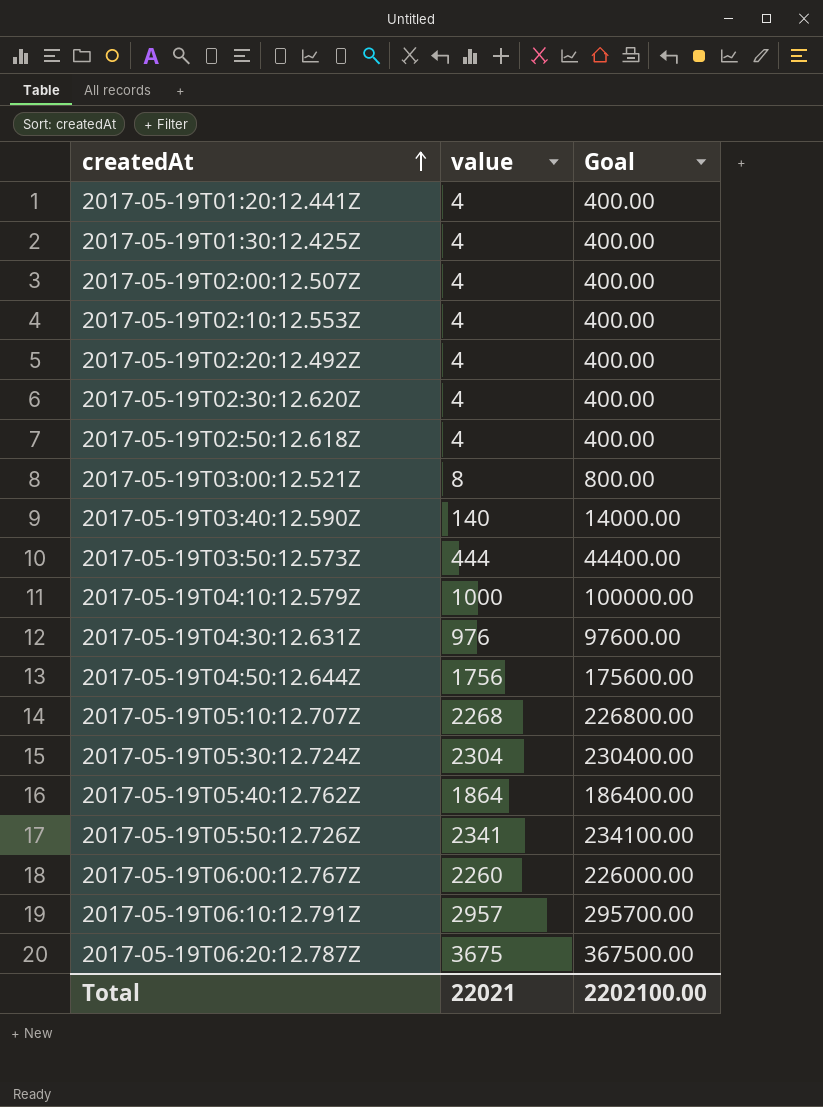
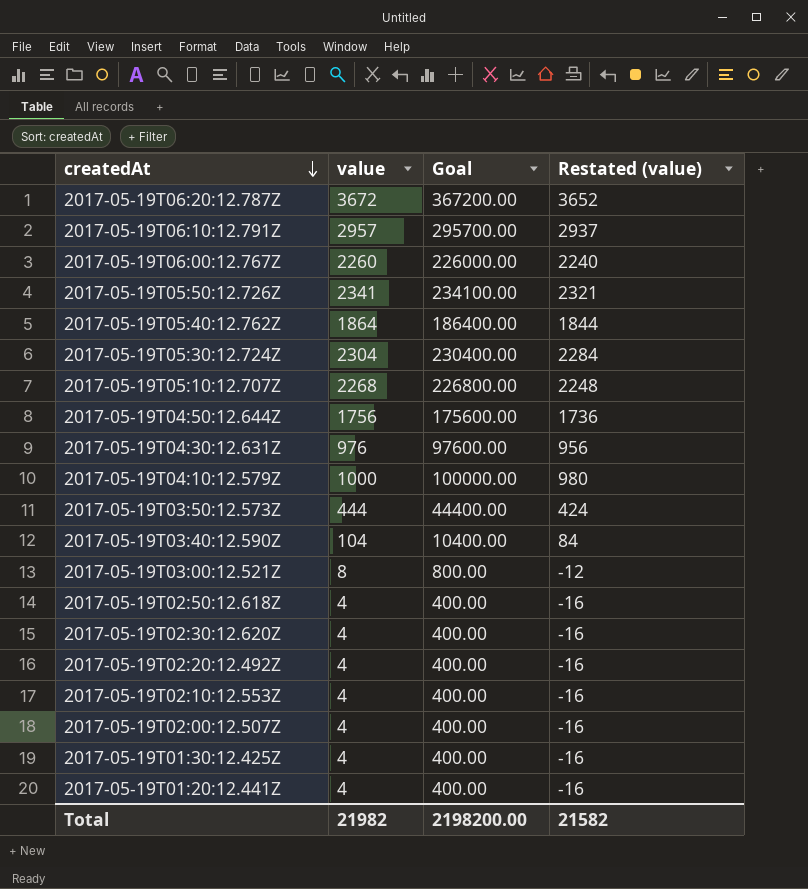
row order: createdAt ascending -> createdAt descending
column Restated (value) | formula: none -> [value] - 20
2017-05-19T06:20:12.787Z | value: 3675 -> 3672
2017-05-19T06:20:12.787Z | Goal: 367500.00 -> 367200.00
2017-05-19T03:40:12.590Z | value: 140 -> 104
2017-05-19T03:40:12.590Z | Goal: 14000.00 -> 10400.00
Total | value: 22021 -> 21982
Total | Goal: 2202100.00 -> 2198200.00

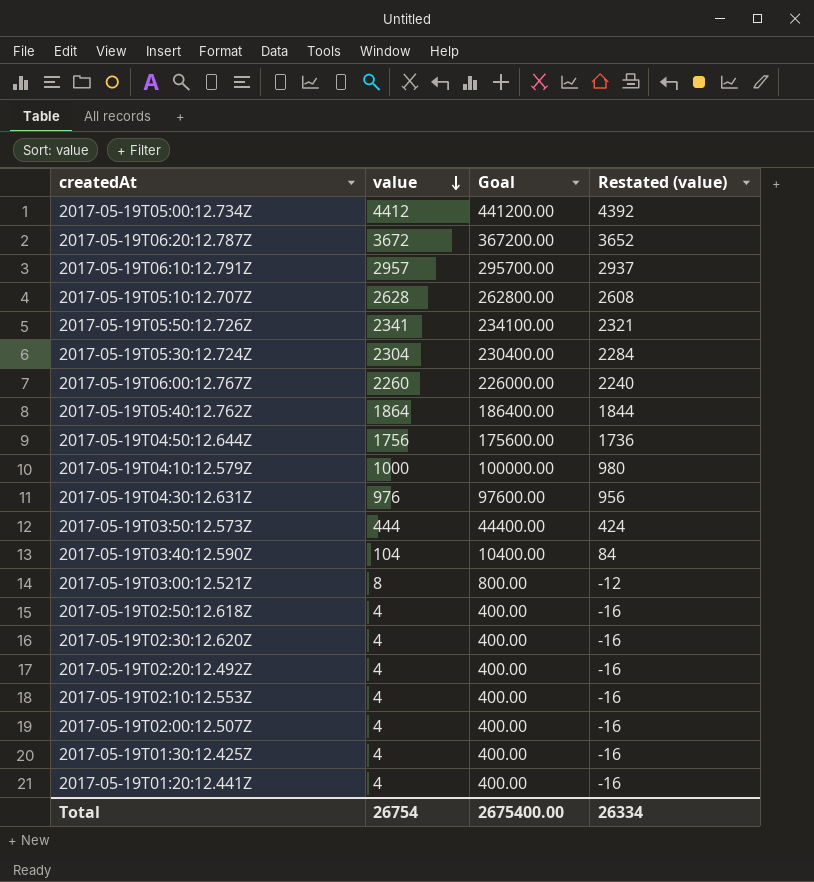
row order: createdAt descending -> value descending
row 2017-05-19T05:00:12.734Z: none -> 4412 | 441200.00 | 4392
2017-05-19T05:10:12.707Z | value: 2268 -> 2628
2017-05-19T05:10:12.707Z | Goal: 226800.00 -> 262800.00
2017-05-19T05:10:12.707Z | Restated (value): 2248 -> 2608
Total | value: 21982 -> 26754
Total | Goal: 2198200.00 -> 2675400.00
Total | Restated (value): 21582 -> 26334

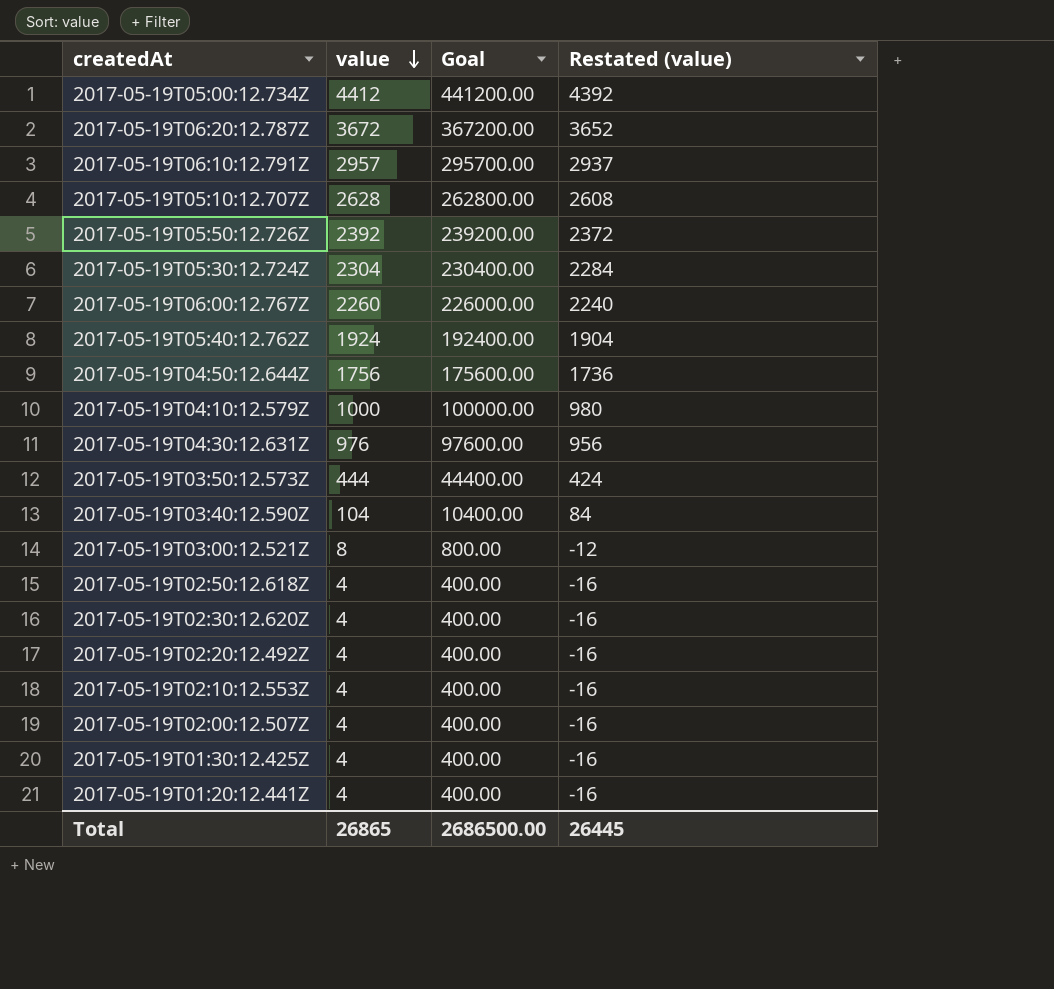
2017-05-19T05:50:12.726Z | value: 2341 -> 2392
2017-05-19T05:50:12.726Z | Goal: 234100.00 -> 239200.00
2017-05-19T05:50:12.726Z | Restated (value): 2321 -> 2372
2017-05-19T05:40:12.762Z | value: 1864 -> 1924
2017-05-19T05:40:12.762Z | Goal: 186400.00 -> 192400.00
2017-05-19T05:40:12.762Z | Restated (value): 1844 -> 1904
Total | value: 26754 -> 26865
Total | Goal: 2675400.00 -> 2686500.00
Total | Restated (value): 26334 -> 26445

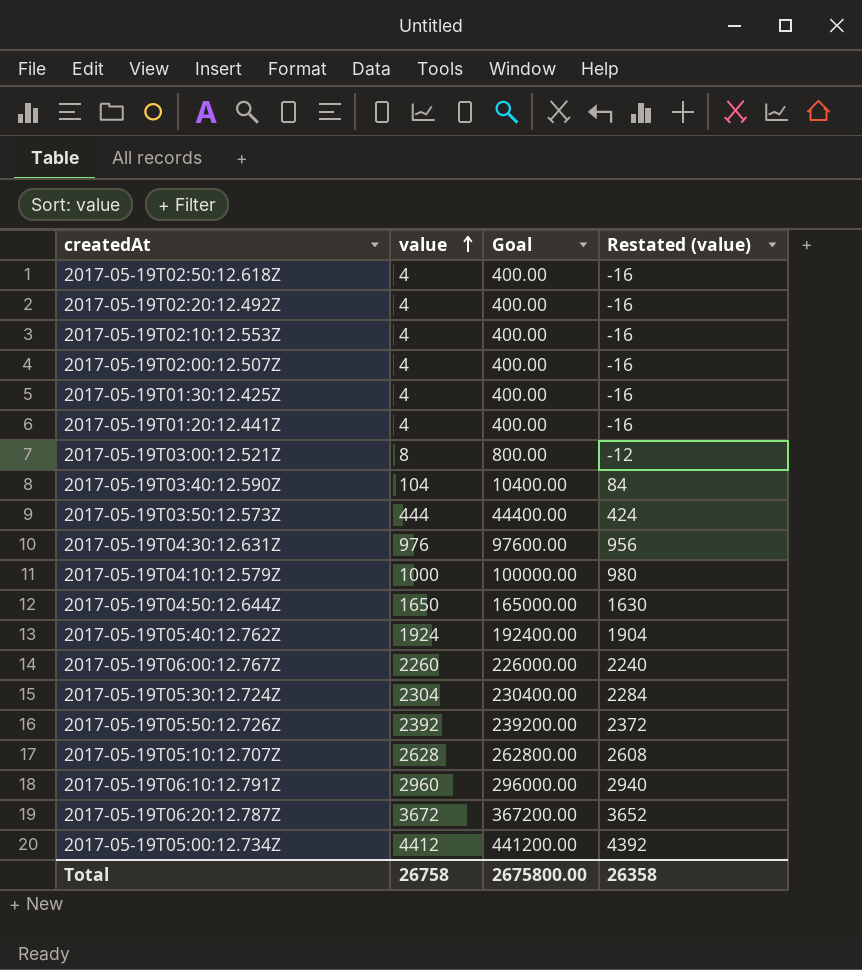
row order: value descending -> value ascending
row 2017-05-19T02:30:12.620Z: 4 | 400.00 | -16 -> none
2017-05-19T04:50:12.644Z | value: 1756 -> 1650
2017-05-19T04:50:12.644Z | Goal: 175600.00 -> 165000.00
2017-05-19T04:50:12.644Z | Restated (value): 1736 -> 1630
2017-05-19T06:10:12.791Z | value: 2957 -> 2960
2017-05-19T06:10:12.791Z | Goal: 295700.00 -> 296000.00
2017-05-19T06:10:12.791Z | Restated (value): 2937 -> 2940
Total | value: 26865 -> 26758
Total | Goal: 2686500.00 -> 2675800.00
Total | Restated (value): 26445 -> 26358

